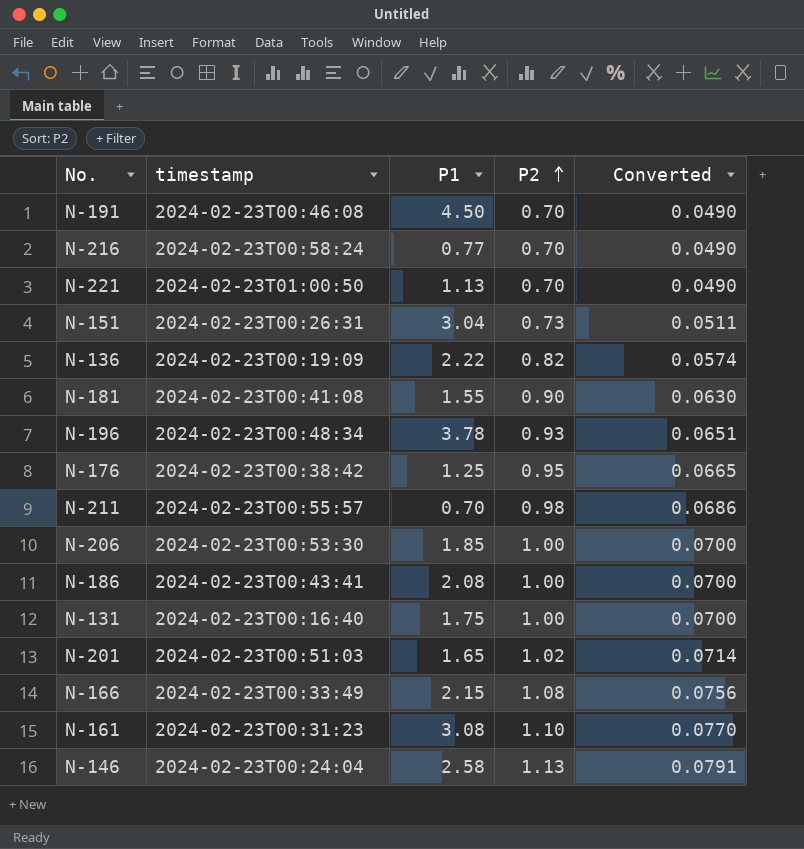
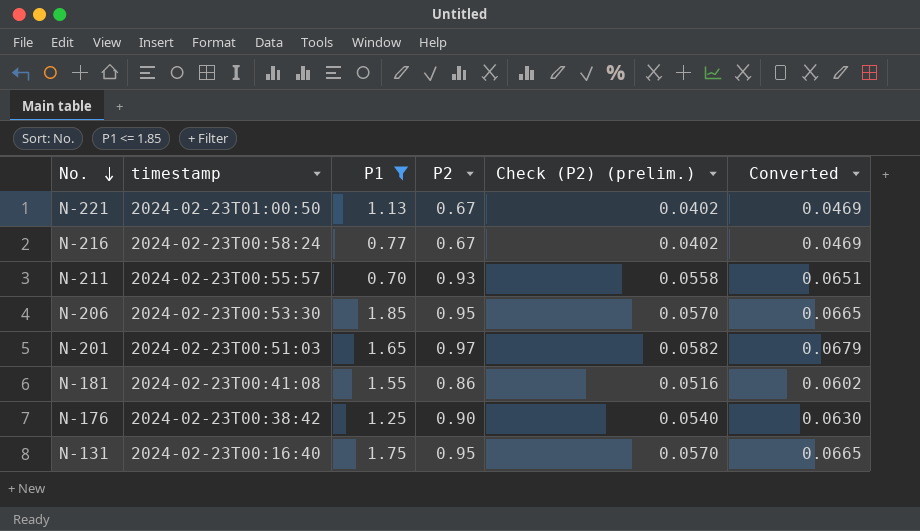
filter: none -> P1 <= 1.85
row order: P2 ascending -> No. descending
column Check (P2) (prelim.) | formula: none -> [P2] * 0.06
N-221 | P2: 0.70 -> 0.67
N-221 | Converted: 0.0490 -> 0.0469
N-216 | P2: 0.70 -> 0.67
N-216 | Converted: 0.0490 -> 0.0469
N-211 | P2: 0.98 -> 0.93
N-211 | Converted: 0.0686 -> 0.0651
N-206 | P2: 1.00 -> 0.95
N-206 | Converted: 0.0700 -> 0.0665
N-201 | P2: 1.02 -> 0.97
N-201 | Converted: 0.0714 -> 0.0679
N-181 | P2: 0.90 -> 0.86
N-181 | Converted: 0.0630 -> 0.0602
N-176 | P2: 0.95 -> 0.90
N-176 | Converted: 0.0665 -> 0.0630
N-131 | P2: 1.00 -> 0.95
N-131 | Converted: 0.0700 -> 0.0665

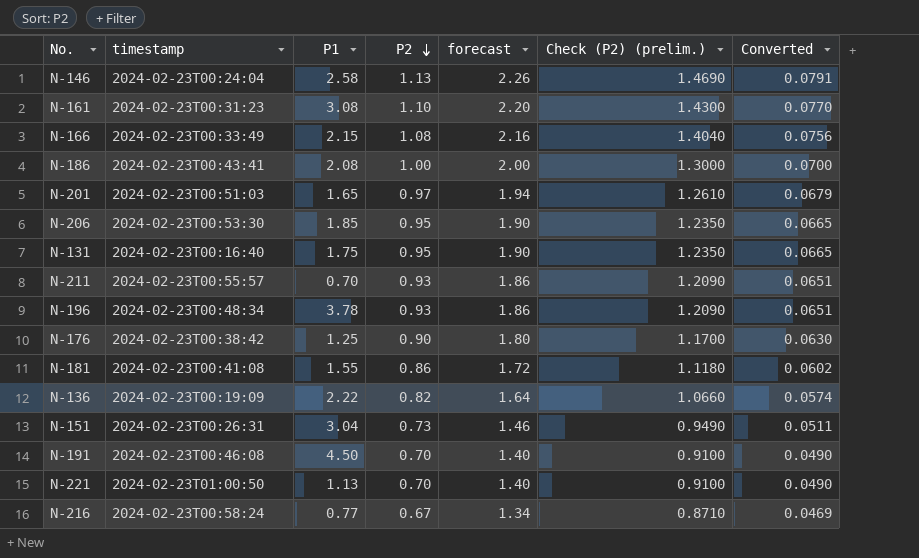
filter: P1 <= 1.85 -> none
row order: No. descending -> P2 descending
column forecast | formula: none -> [P2] * 2
column Check (P2) (prelim.) | formula: [P2] * 0.06 -> [P2] * 1.3
N-221 | P2: 0.67 -> 0.70
N-221 | Converted: 0.0469 -> 0.0490

